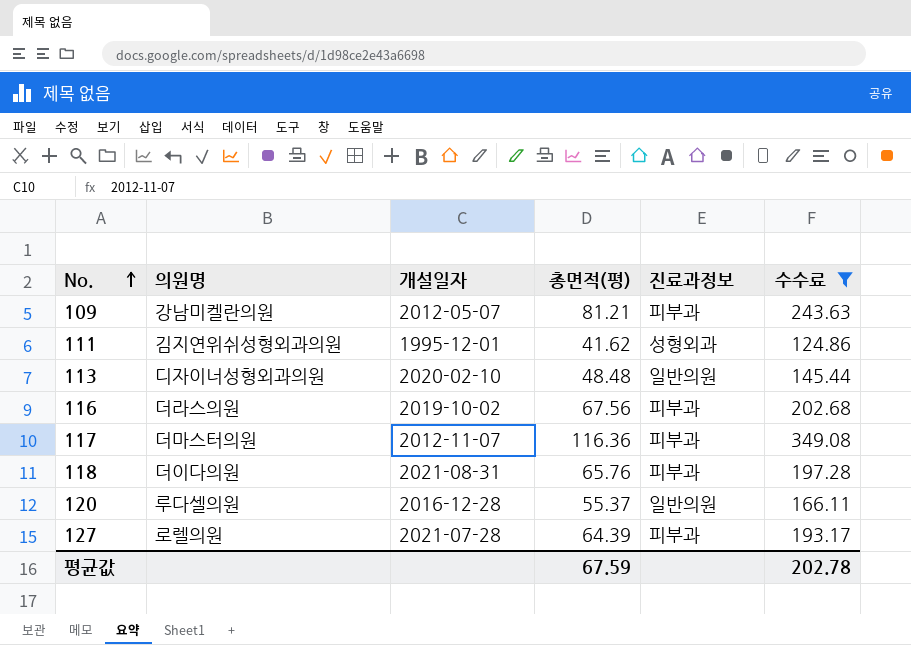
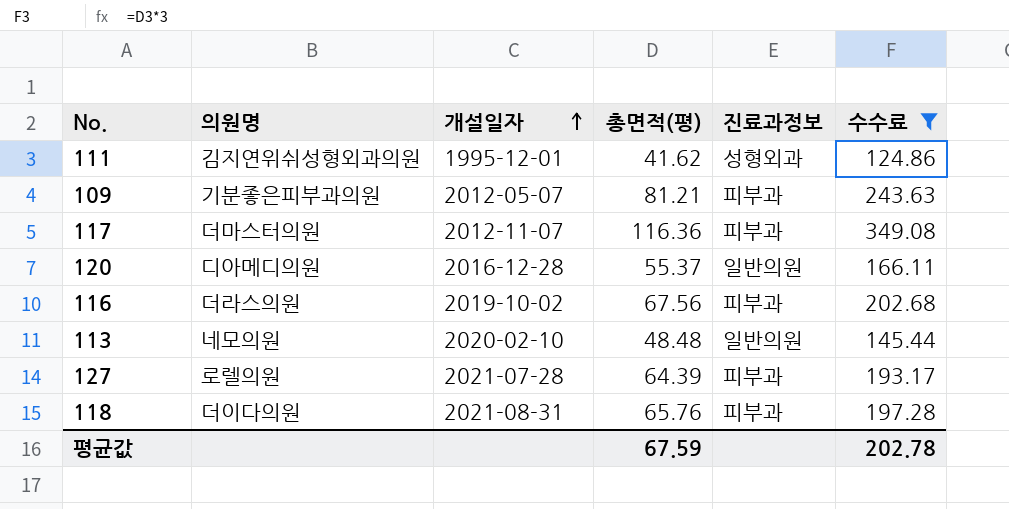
row order: No. ascending -> 개설일자 ascending
109 | 의원명: 강남미켈란의원 -> 기분좋은피부과의원
120 | 의원명: 루다셀의원 -> 디아메디의원
113 | 의원명: 디자이너성형외과의원 -> 네모의원

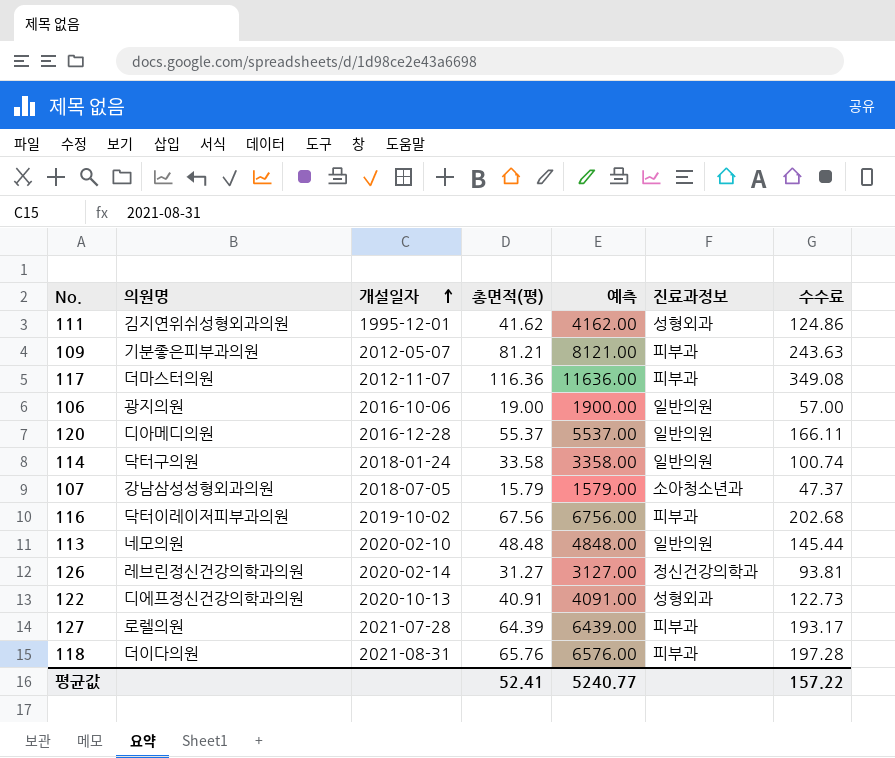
filter: 수수료 >= 124.86 -> none
column 예측 | formula: none -> [총면적(평)] * 100
116 | 의원명: 더라스의원 -> 닥터이레이저피부과의원
평균값 | 총면적(평): 67.59 -> 52.41
평균값 | 수수료: 202.78 -> 157.22

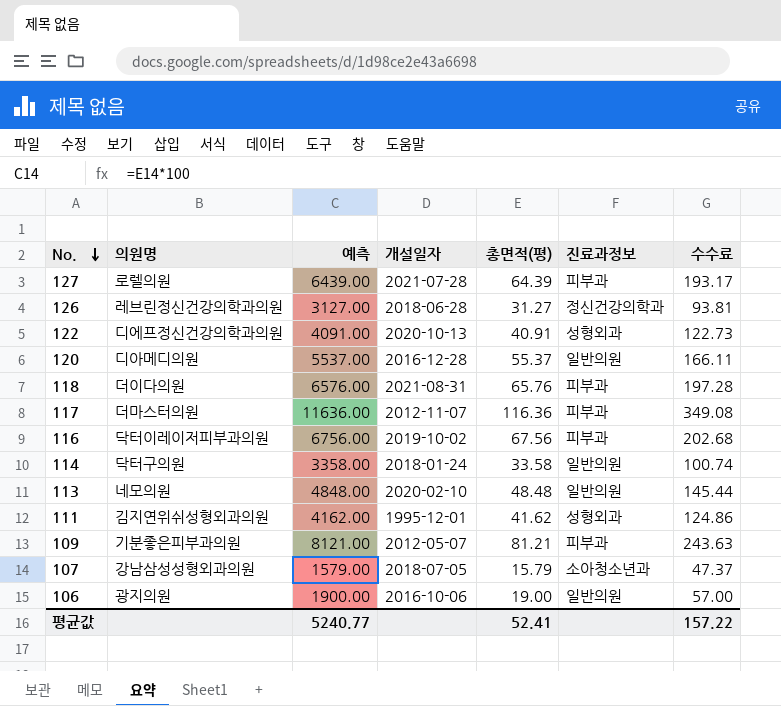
row order: 개설일자 ascending -> No. descending
column 예측 | position: 5 -> 3
126 | 개설일자: 2020-02-14 -> 2018-06-28

